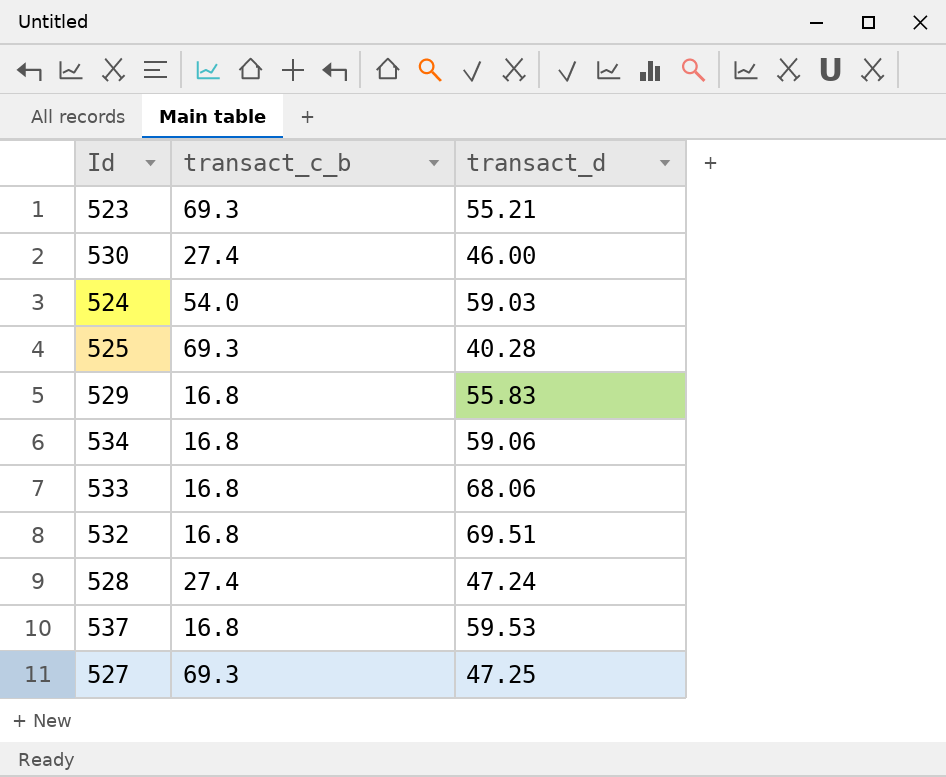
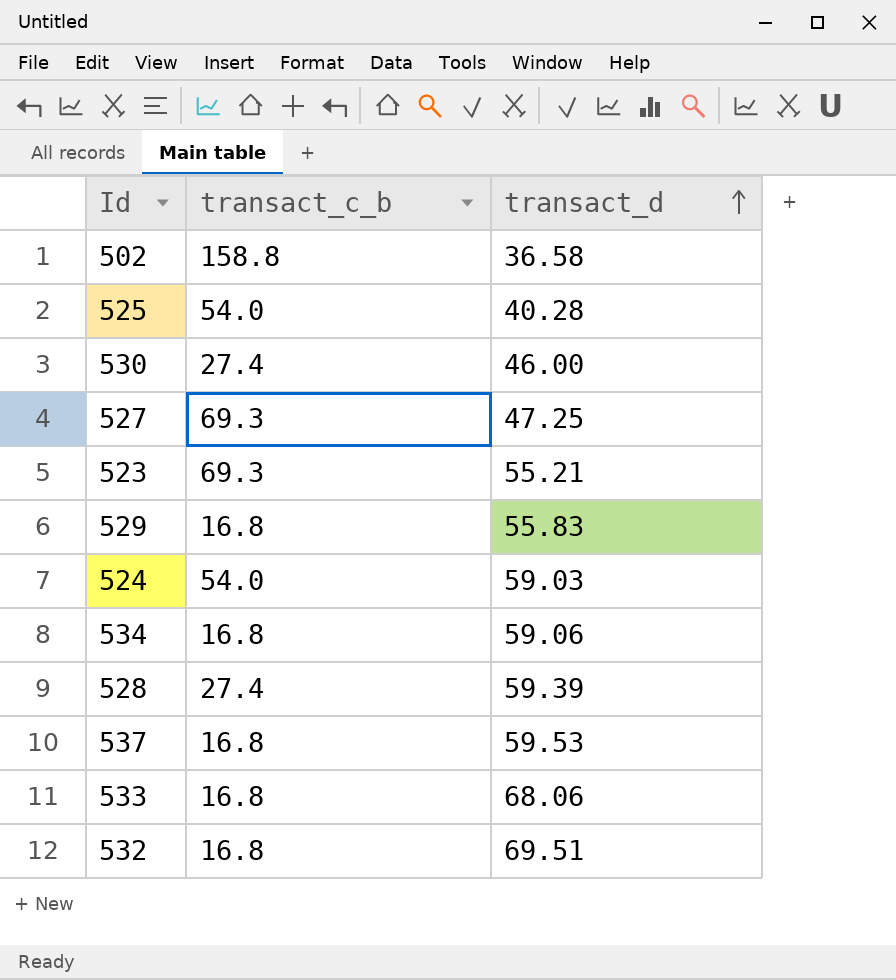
row order: none -> transact_d ascending
row 502: none -> 158.8 | 36.58
525 | transact_c_b: 69.3 -> 54.0
528 | transact_d: 47.24 -> 59.39

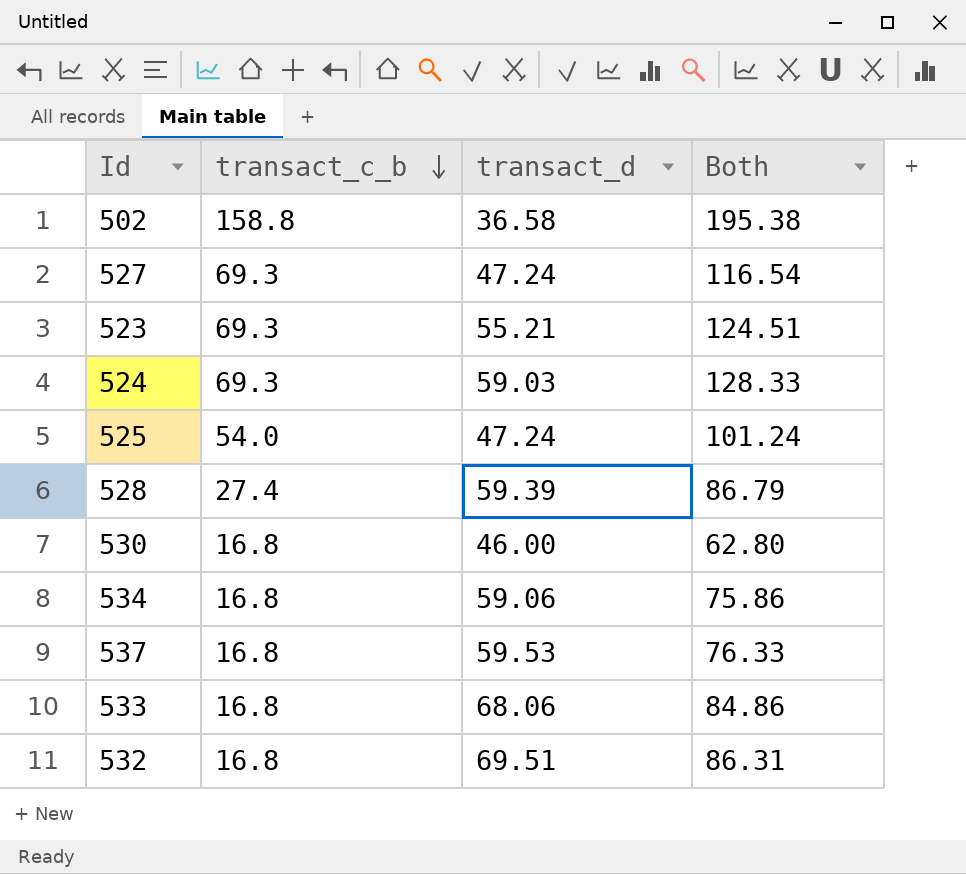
row order: transact_d ascending -> transact_c_b descending
column Both | formula: none -> [transact_c_b] + [transact_d]
row 529: 16.8 | 55.83 -> none
527 | transact_d: 47.25 -> 47.24
524 | transact_c_b: 54.0 -> 69.3
525 | transact_d: 40.28 -> 47.24
530 | transact_c_b: 27.4 -> 16.8

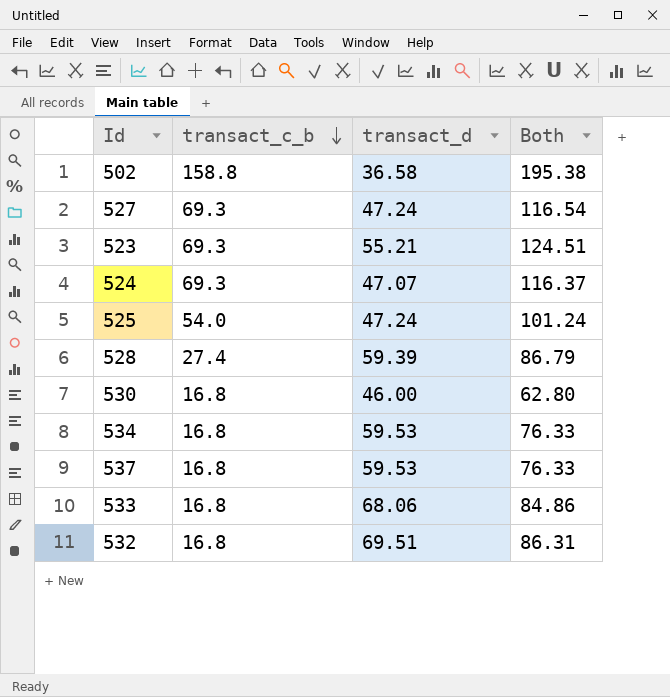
524 | transact_d: 59.03 -> 47.07
524 | Both: 128.33 -> 116.37
534 | transact_d: 59.06 -> 59.53
534 | Both: 75.86 -> 76.33

